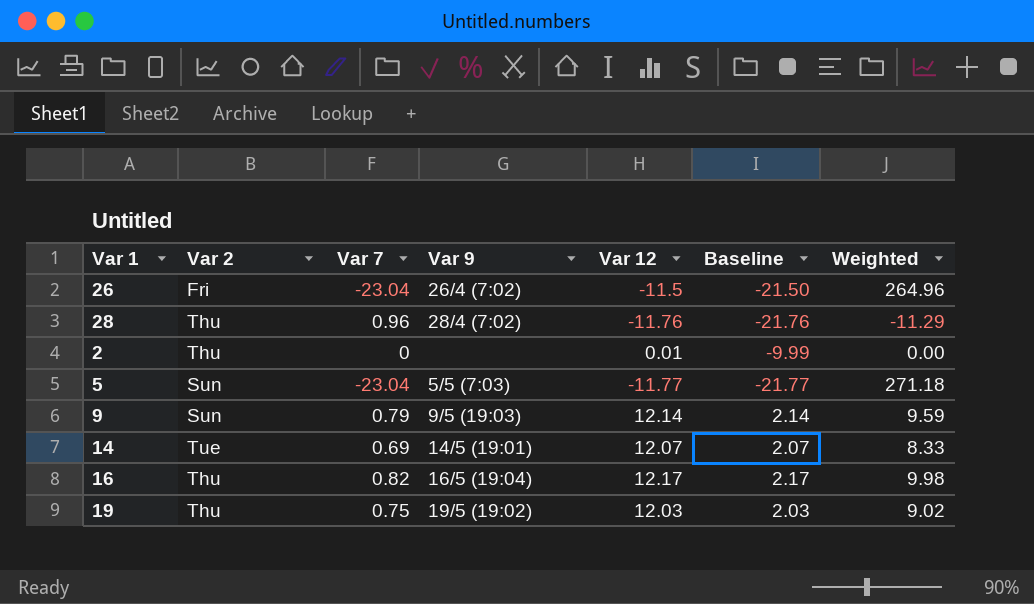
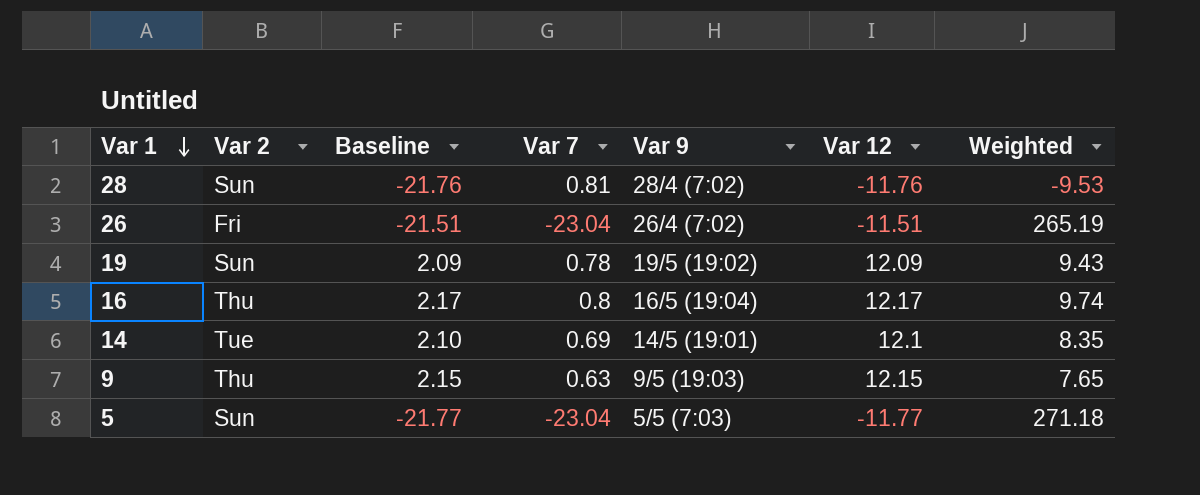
row order: none -> Var 1 descending
column Baseline | position: 6 -> 3
row 2: Thu | 0 | none | 0.01 | -9.99 | 0.00 -> none
28 | Var 2: Thu -> Sun
28 | Var 7: 0.96 -> 0.81
28 | Weighted: -11.29 -> -9.53
26 | Baseline: -21.50 -> -21.51
26 | Var 12: -11.5 -> -11.51
26 | Weighted: 264.96 -> 265.19
19 | Var 2: Thu -> Sun
19 | Baseline: 2.03 -> 2.09
19 | Var 7: 0.75 -> 0.78
19 | Var 12: 12.03 -> 12.09
19 | Weighted: 9.02 -> 9.43
16 | Var 7: 0.82 -> 0.8
16 | Weighted: 9.98 -> 9.74
14 | Baseline: 2.07 -> 2.10
14 | Var 12: 12.07 -> 12.1
14 | Weighted: 8.33 -> 8.35
9 | Var 2: Sun -> Thu
9 | Baseline: 2.14 -> 2.15
9 | Var 7: 0.79 -> 0.63
9 | Var 12: 12.14 -> 12.15
9 | Weighted: 9.59 -> 7.65

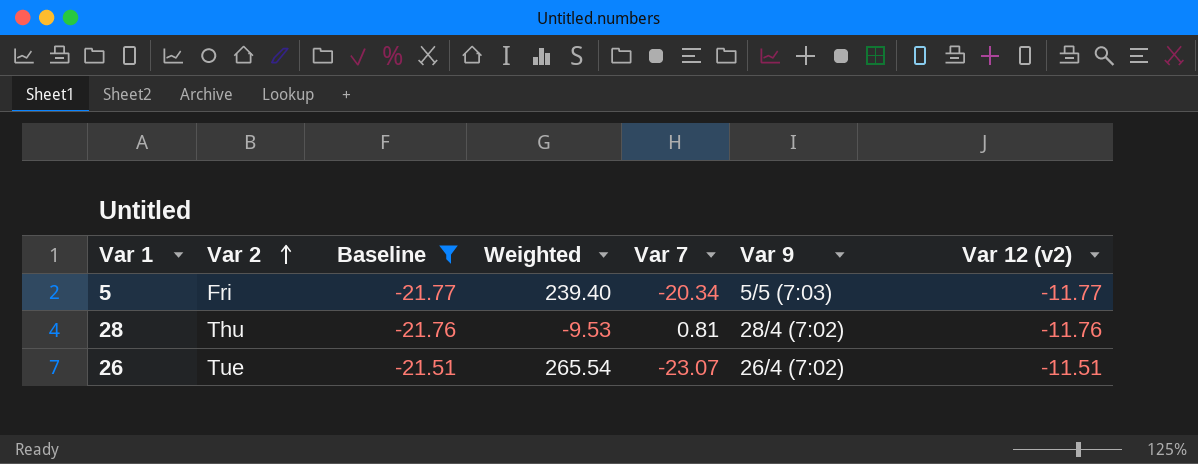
filter: none -> Baseline <= -21.51
row order: Var 1 descending -> Var 2 ascending
column Weighted | position: 7 -> 4
column name: Var 12 -> Var 12 (v2)
5 | Var 2: Sun -> Fri
5 | Weighted: 271.18 -> 239.40
5 | Var 7: -23.04 -> -20.34
28 | Var 2: Sun -> Thu
26 | Var 2: Fri -> Tue
26 | Weighted: 265.19 -> 265.54
26 | Var 7: -23.04 -> -23.07

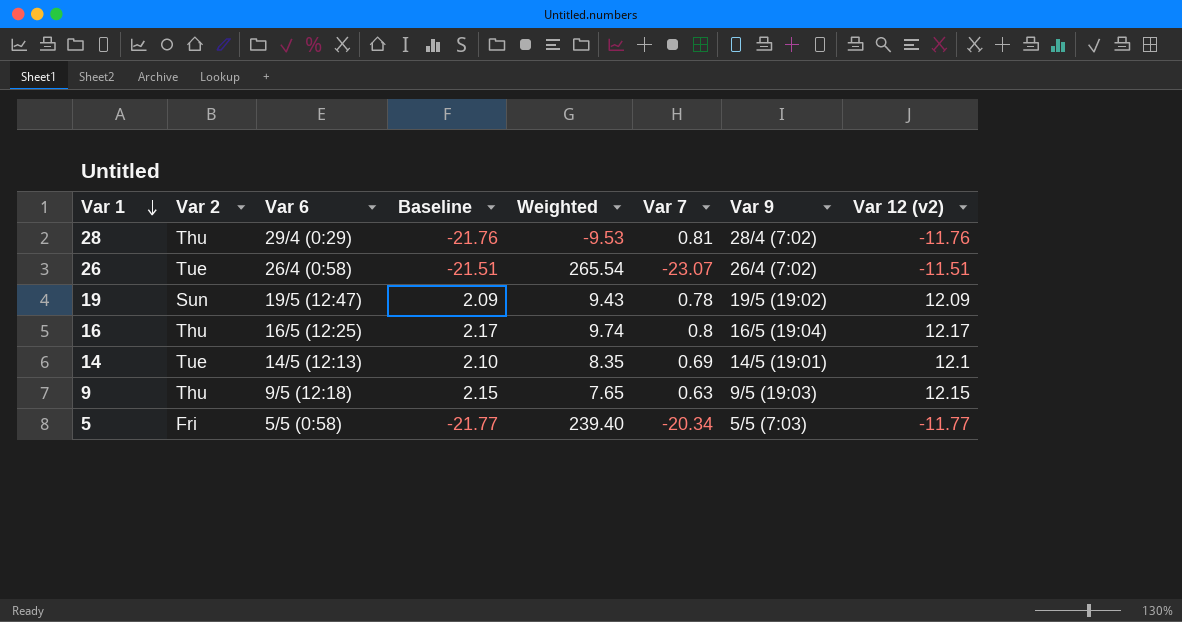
filter: Baseline <= -21.51 -> none
row order: Var 2 ascending -> Var 1 descending
column Var 6 | position: none -> 3

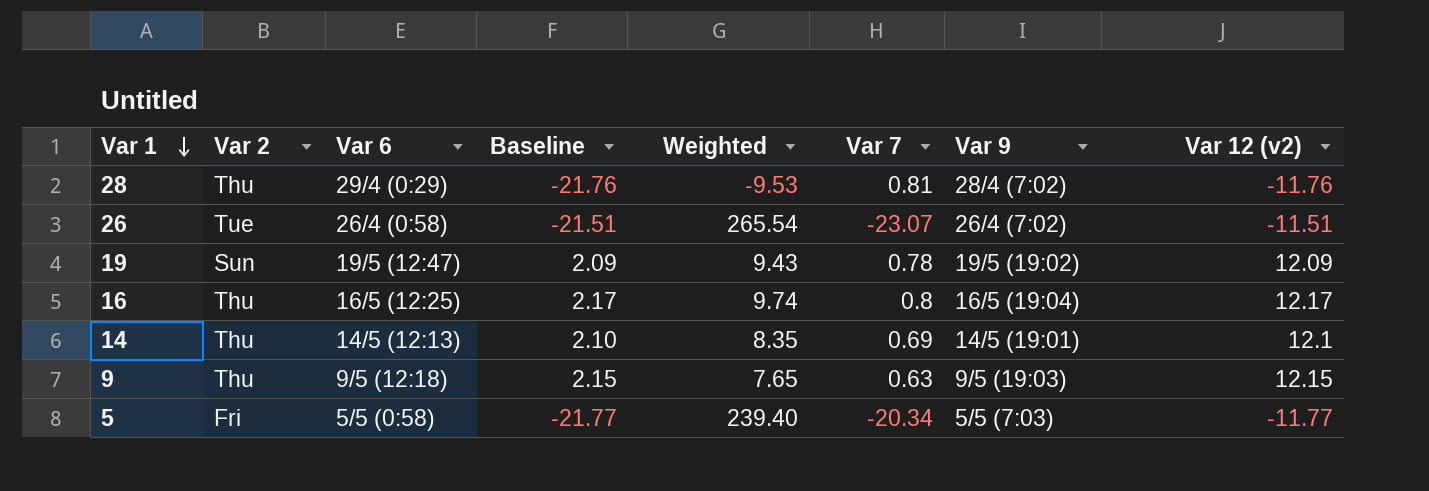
14 | Var 2: Tue -> Thu

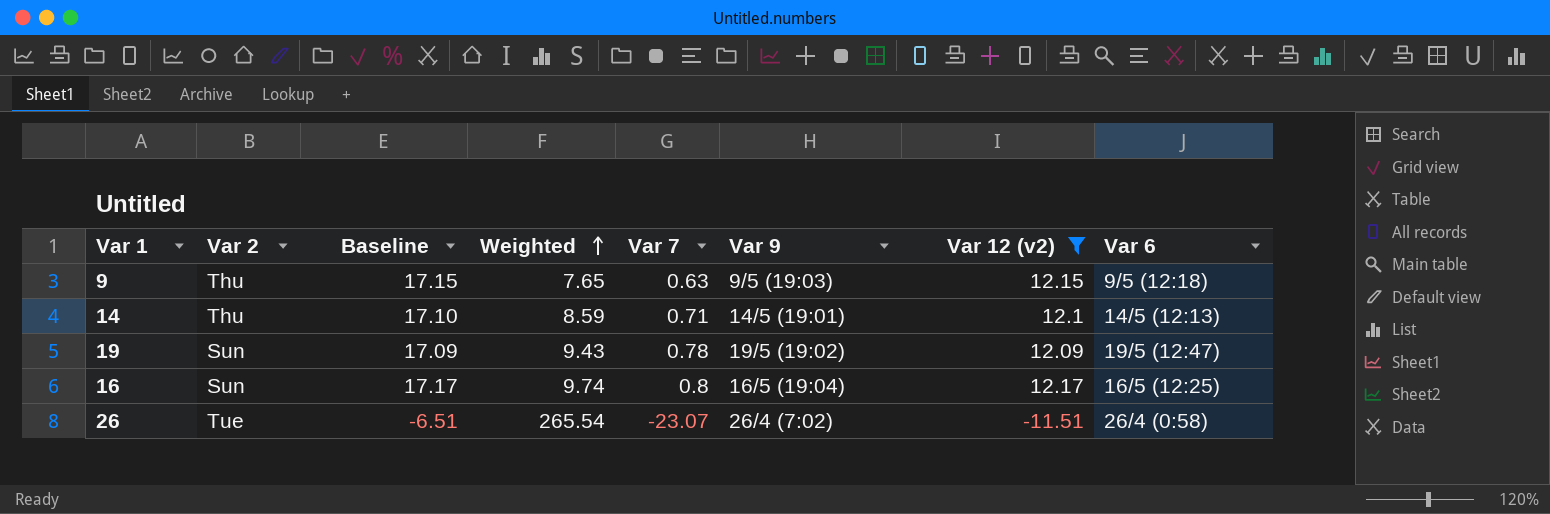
filter: none -> Var 12 (v2) >= -11.51
row order: Var 1 descending -> Weighted ascending
column Baseline | formula: [Var 12 (v2)] - 10 -> [Var 12 (v2)] + 5
column Var 6 | position: 3 -> 8
14 | Weighted: 8.35 -> 8.59
14 | Var 7: 0.69 -> 0.71
16 | Var 2: Thu -> Sun

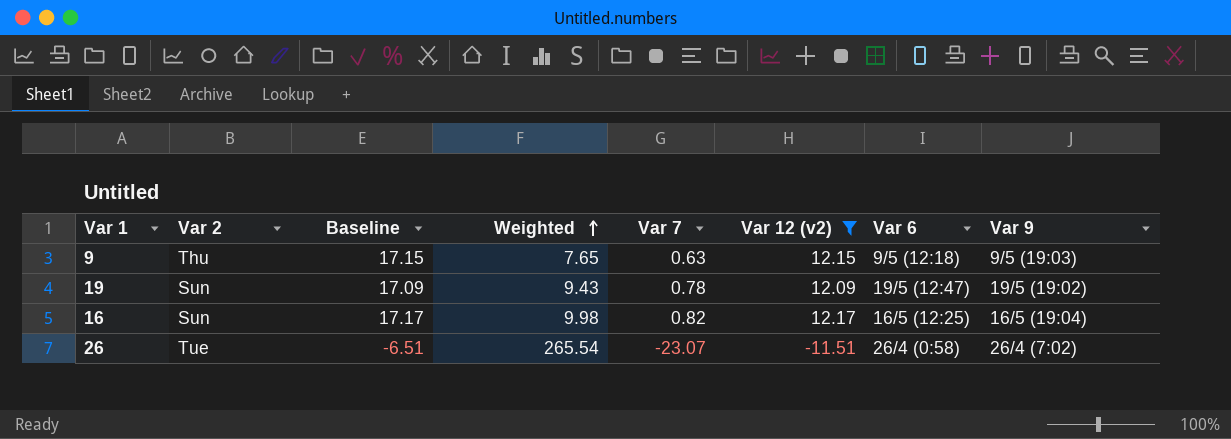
column Var 9 | position: 6 -> 8
row 14: Thu | 17.10 | 8.59 | 0.71 | 14/5 (19:01) | 12.1 | 14/5 (12:13) -> none
16 | Weighted: 9.74 -> 9.98
16 | Var 7: 0.8 -> 0.82

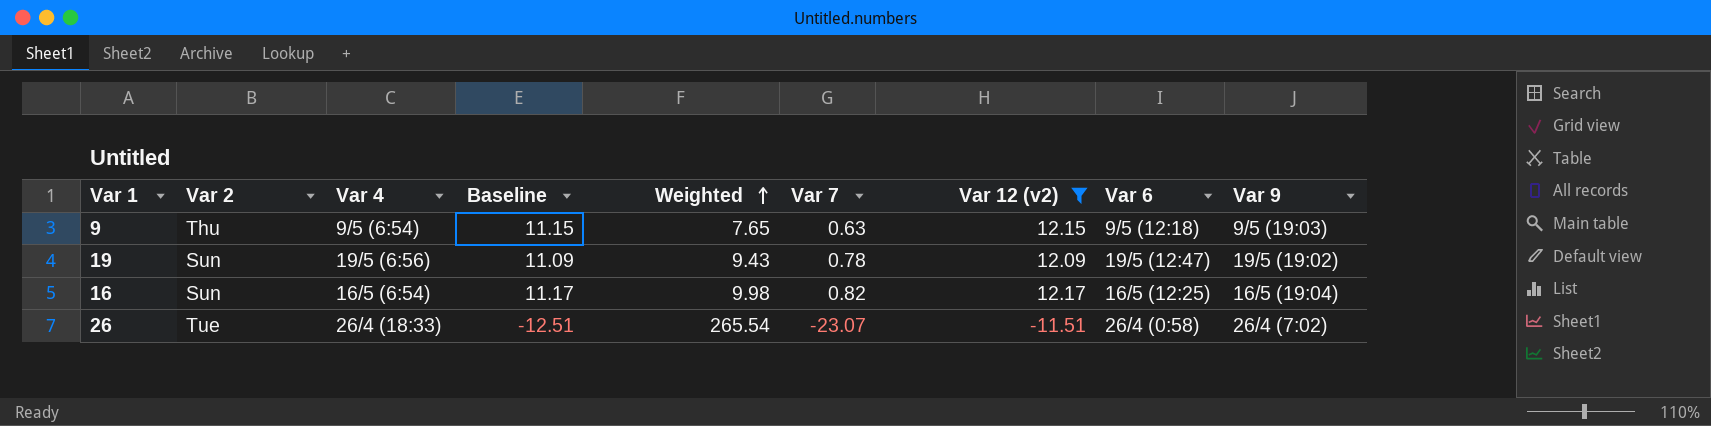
column Var 4 | position: none -> 3
column Baseline | formula: [Var 12 (v2)] + 5 -> [Var 12 (v2)] - 1

